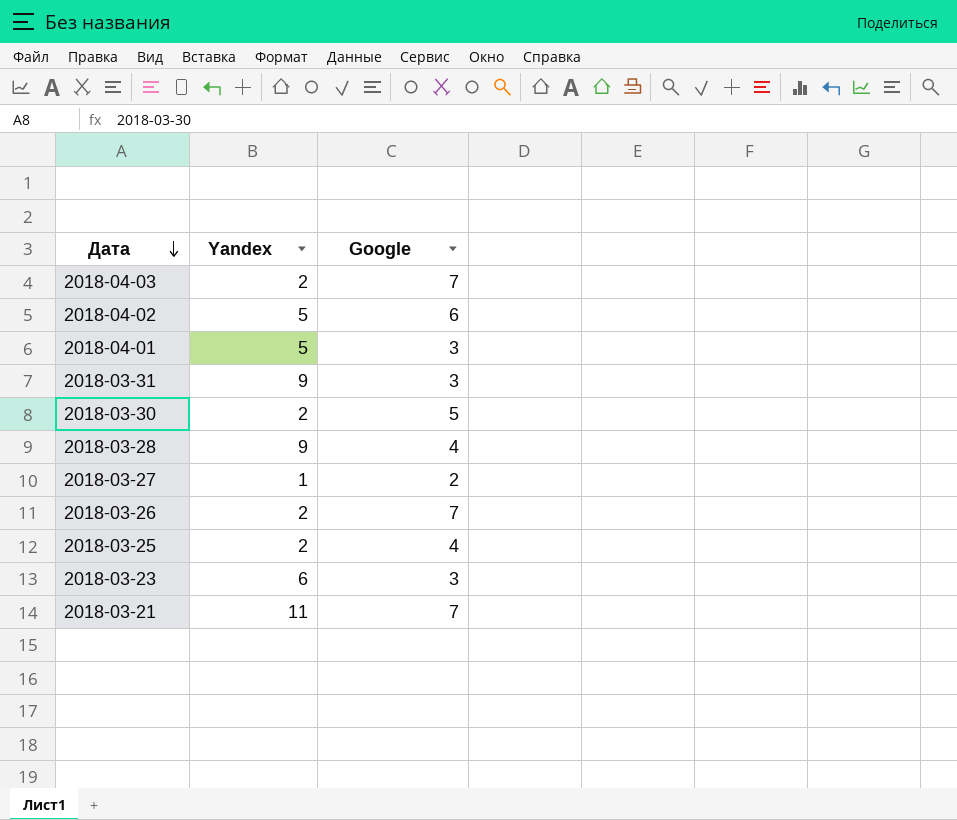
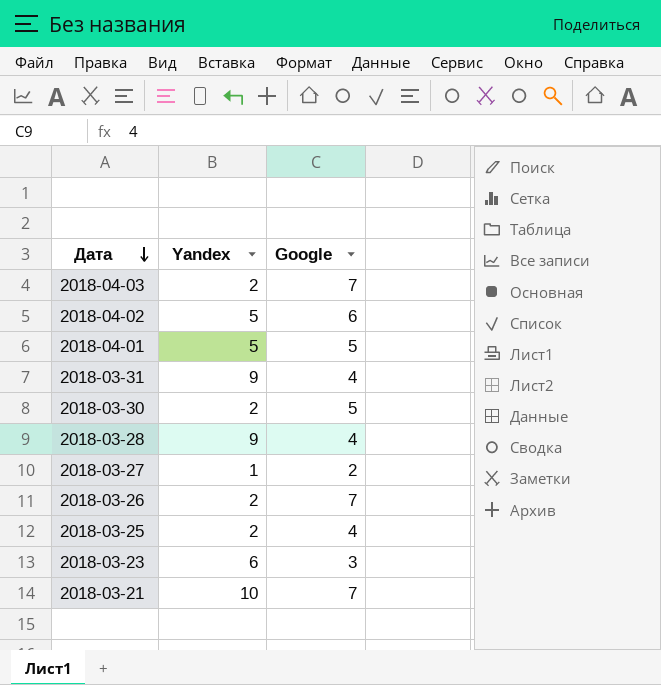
2018-04-01 | Google: 3 -> 5
2018-03-31 | Google: 3 -> 4
2018-03-21 | Yandex: 11 -> 10

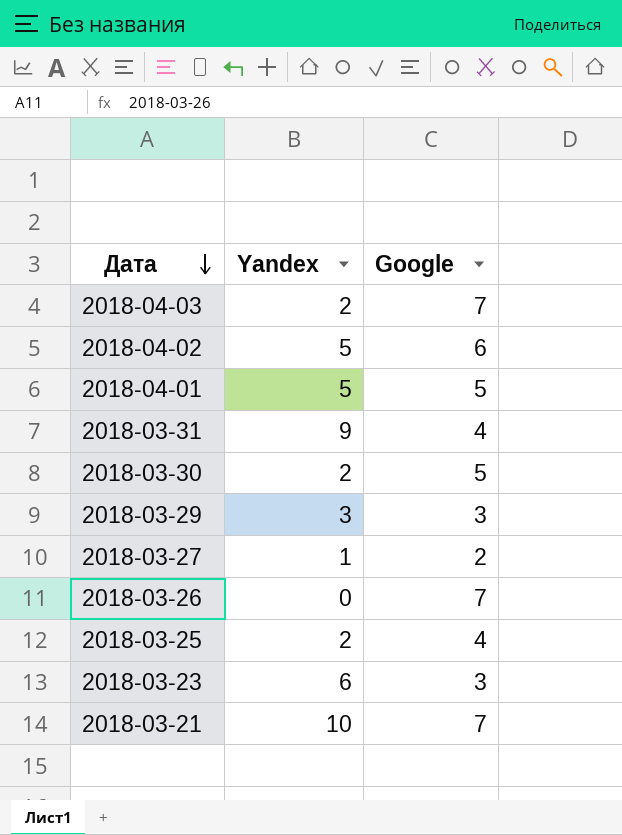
row 2018-03-28: 9 | 4 -> none
row 2018-03-29: none -> 3 | 3
2018-03-26 | Yandex: 2 -> 0

